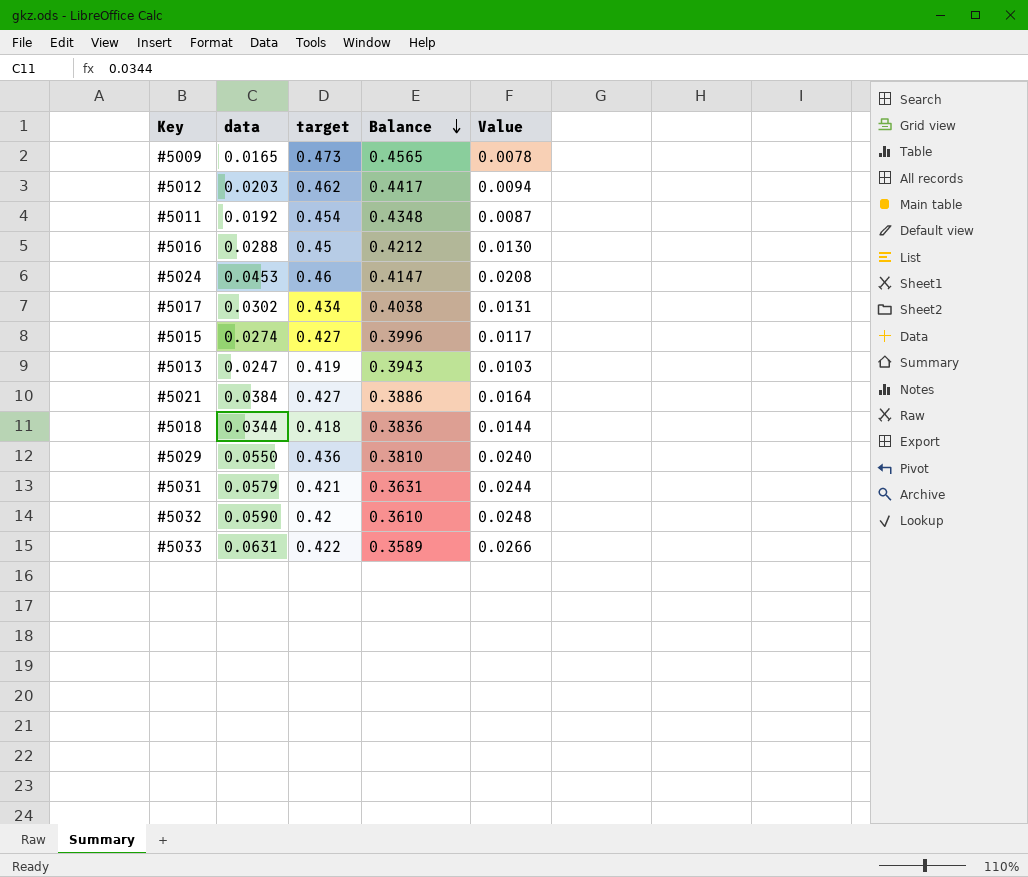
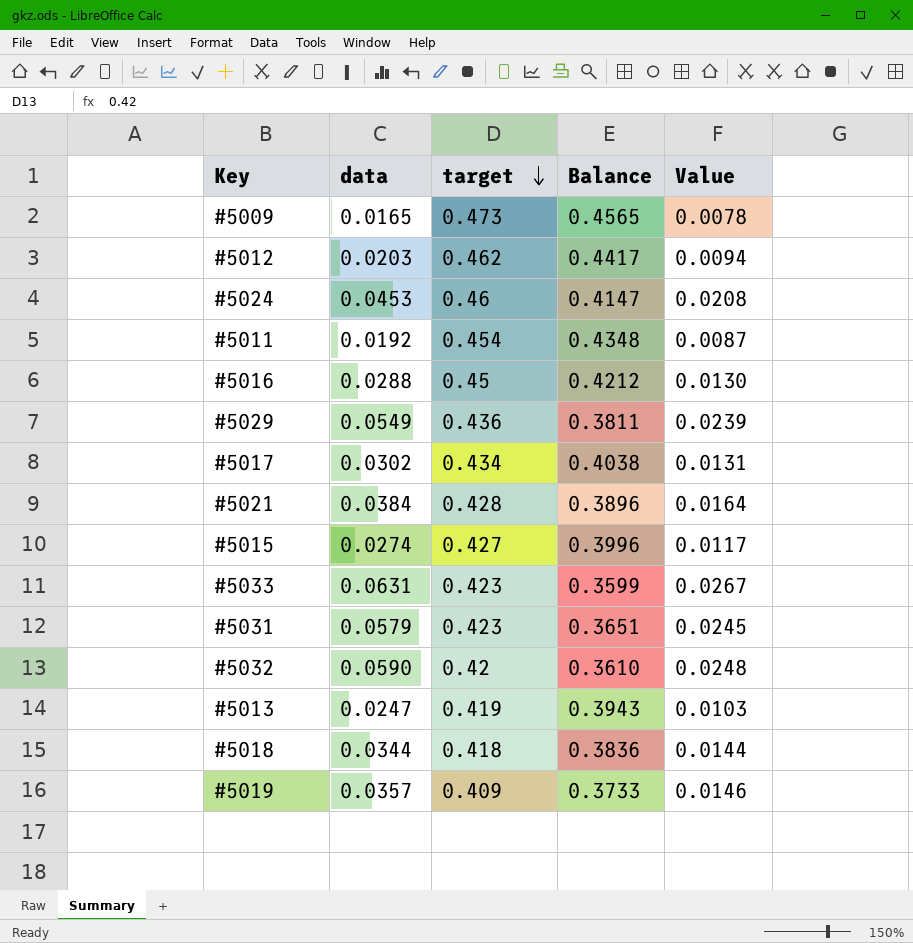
row order: Balance descending -> target descending
#5029 | data: 0.0550 -> 0.0549
#5029 | Balance: 0.3810 -> 0.3811
#5029 | Value: 0.0240 -> 0.0239
#5021 | target: 0.427 -> 0.428
#5021 | Balance: 0.3886 -> 0.3896
#5033 | target: 0.422 -> 0.423
#5033 | Balance: 0.3589 -> 0.3599
#5033 | Value: 0.0266 -> 0.0267
#5031 | target: 0.421 -> 0.423
#5031 | Balance: 0.3631 -> 0.3651
#5031 | Value: 0.0244 -> 0.0245
row #5019: none -> 0.0357 | 0.409 | 0.3733 | 0.0146

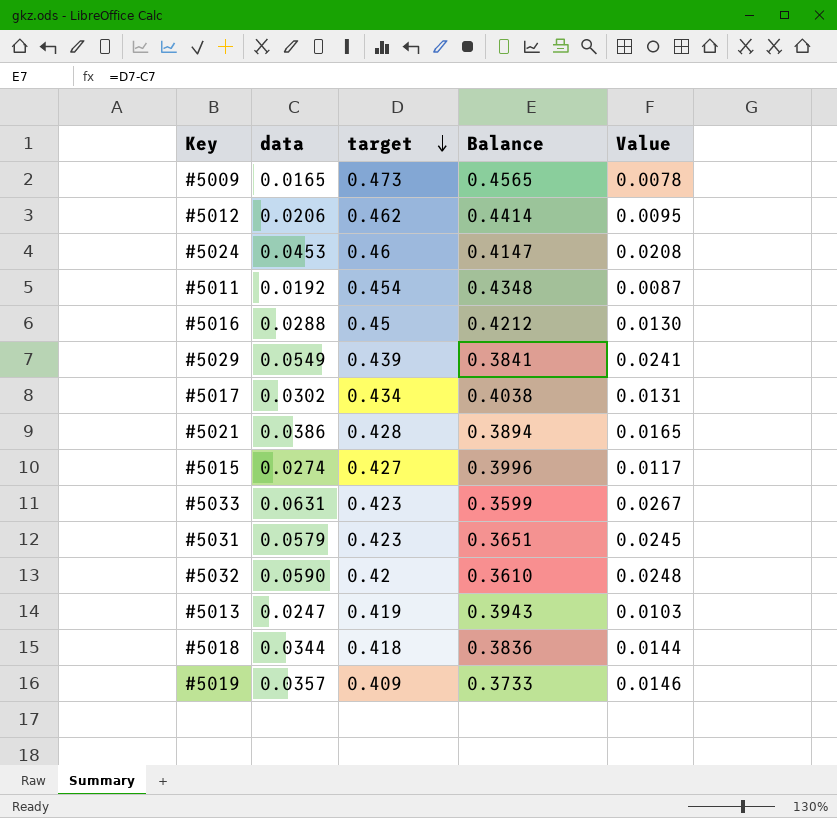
#5012 | data: 0.0203 -> 0.0206
#5012 | Balance: 0.4417 -> 0.4414
#5012 | Value: 0.0094 -> 0.0095
#5029 | target: 0.436 -> 0.439
#5029 | Balance: 0.3811 -> 0.3841
#5029 | Value: 0.0239 -> 0.0241
#5021 | data: 0.0384 -> 0.0386
#5021 | Balance: 0.3896 -> 0.3894
#5021 | Value: 0.0164 -> 0.0165

